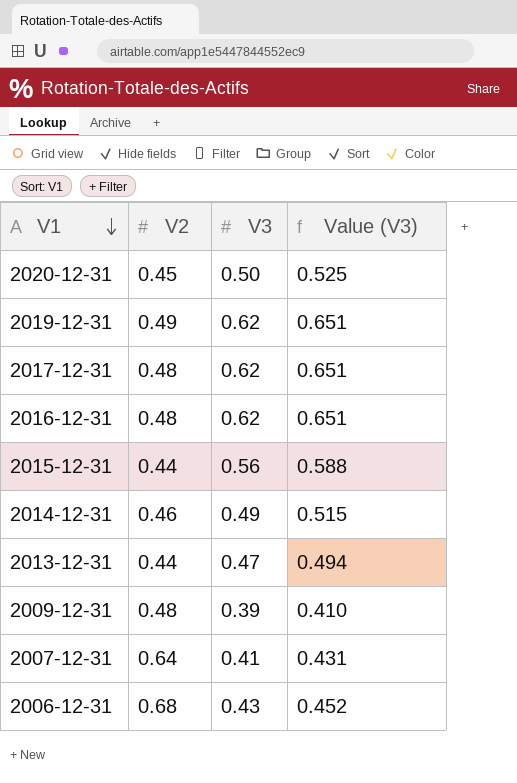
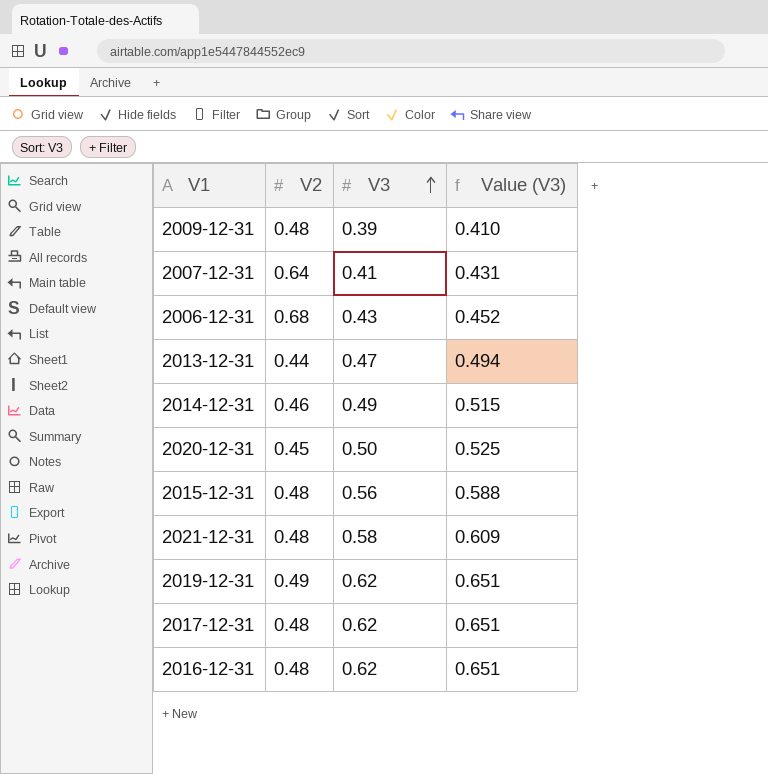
row order: V1 descending -> V3 ascending
2015-12-31 | V2: 0.44 -> 0.48
row 2021-12-31: none -> 0.48 | 0.58 | 0.609

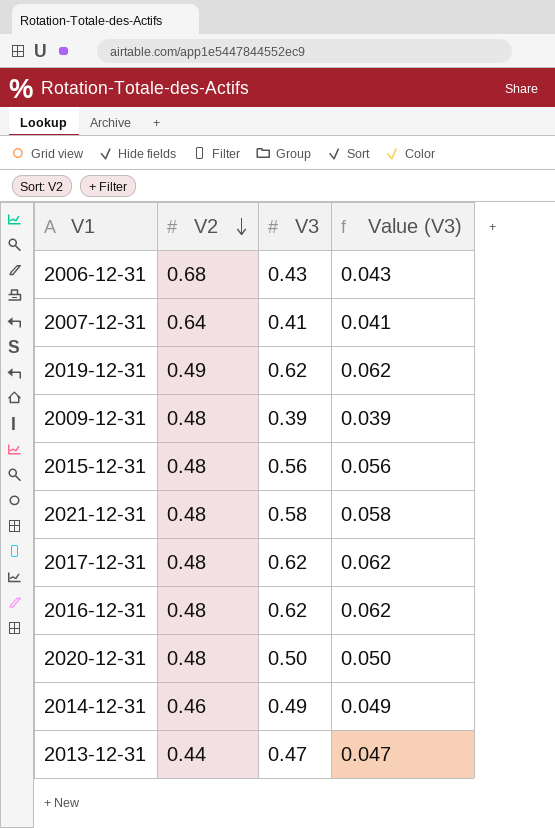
row order: V3 ascending -> V2 descending
column Value (V3) | formula: [V3] * 1.05 -> [V3] * 0.1
2020-12-31 | V2: 0.45 -> 0.48

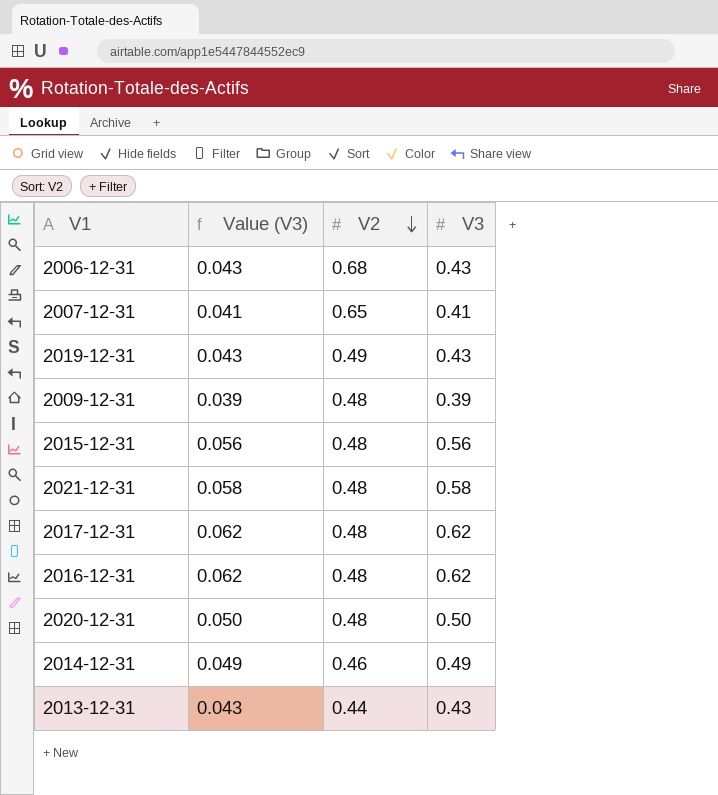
column Value (V3) | position: 4 -> 2
2007-12-31 | V2: 0.64 -> 0.65
2019-12-31 | Value (V3): 0.062 -> 0.043
2019-12-31 | V3: 0.62 -> 0.43
2013-12-31 | Value (V3): 0.047 -> 0.043
2013-12-31 | V3: 0.47 -> 0.43

